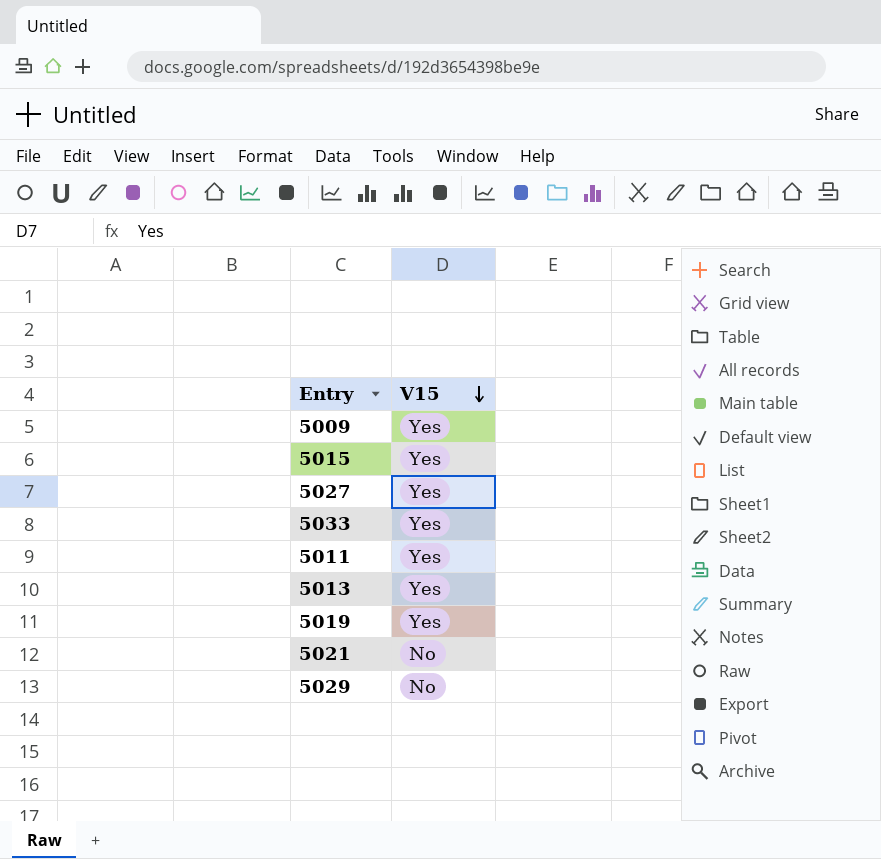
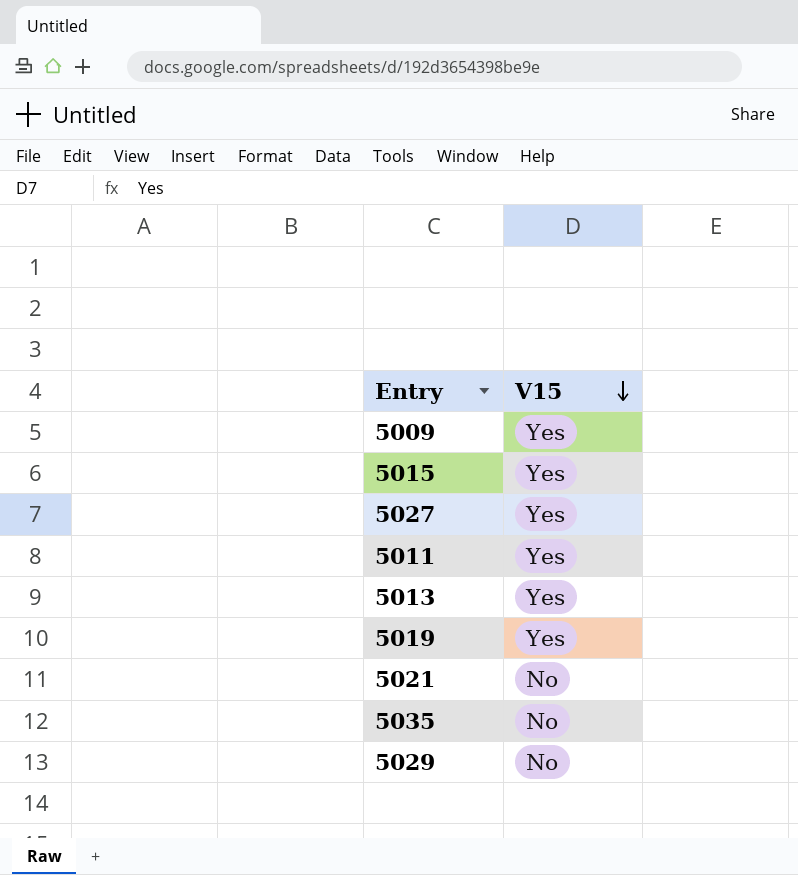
row 5033: Yes -> none
row 5035: none -> No

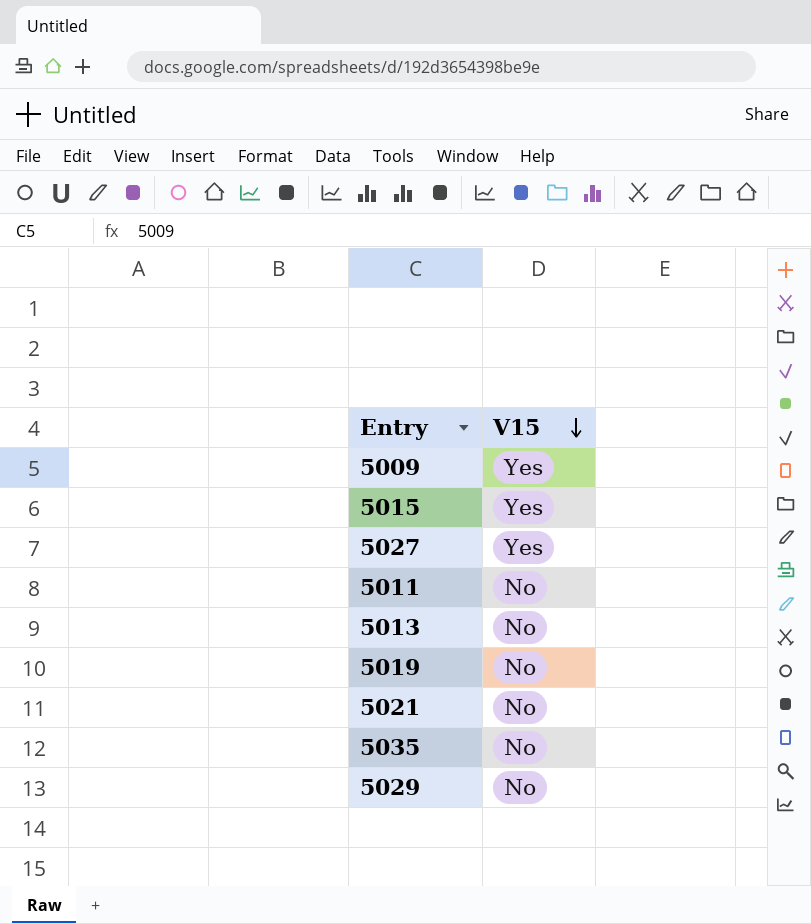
5011 | V15: Yes -> No
5013 | V15: Yes -> No
5019 | V15: Yes -> No

